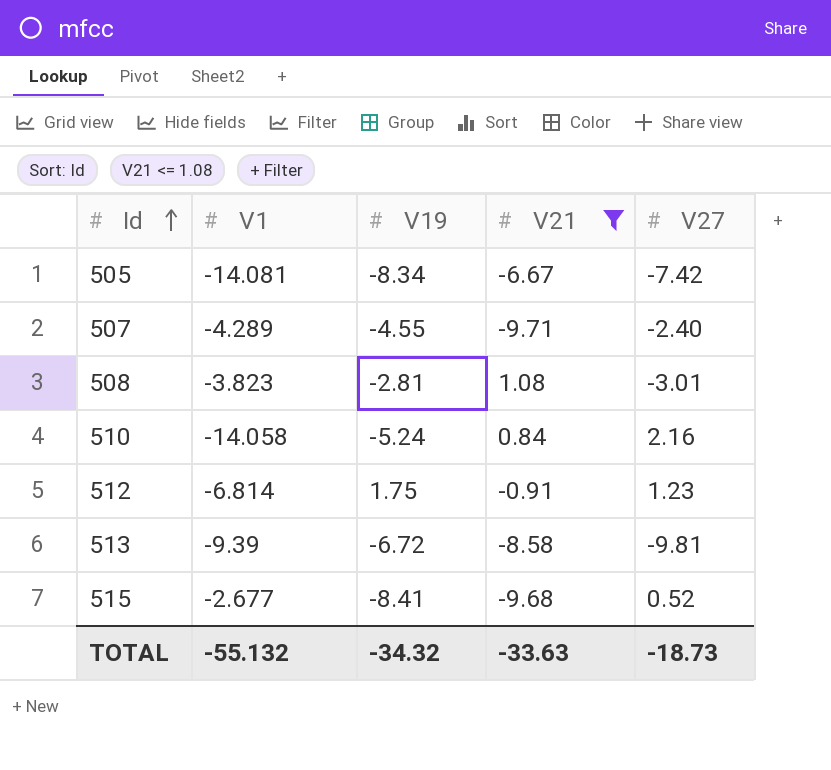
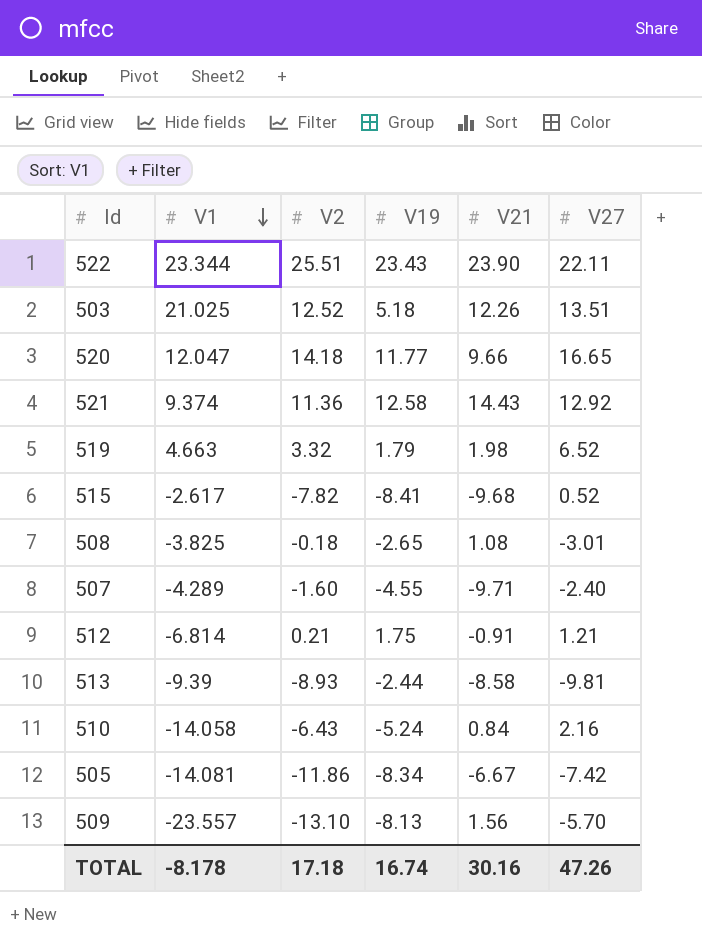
filter: V21 <= 1.08 -> none
row order: Id ascending -> V1 descending
column V2 | position: none -> 3
515 | V1: -2.677 -> -2.617
508 | V1: -3.823 -> -3.825
508 | V19: -2.81 -> -2.65
512 | V27: 1.23 -> 1.21
513 | V19: -6.72 -> -2.44
TOTAL | V1: -55.132 -> -8.178
TOTAL | V19: -34.32 -> 16.74
TOTAL | V21: -33.63 -> 30.16
TOTAL | V27: -18.73 -> 47.26

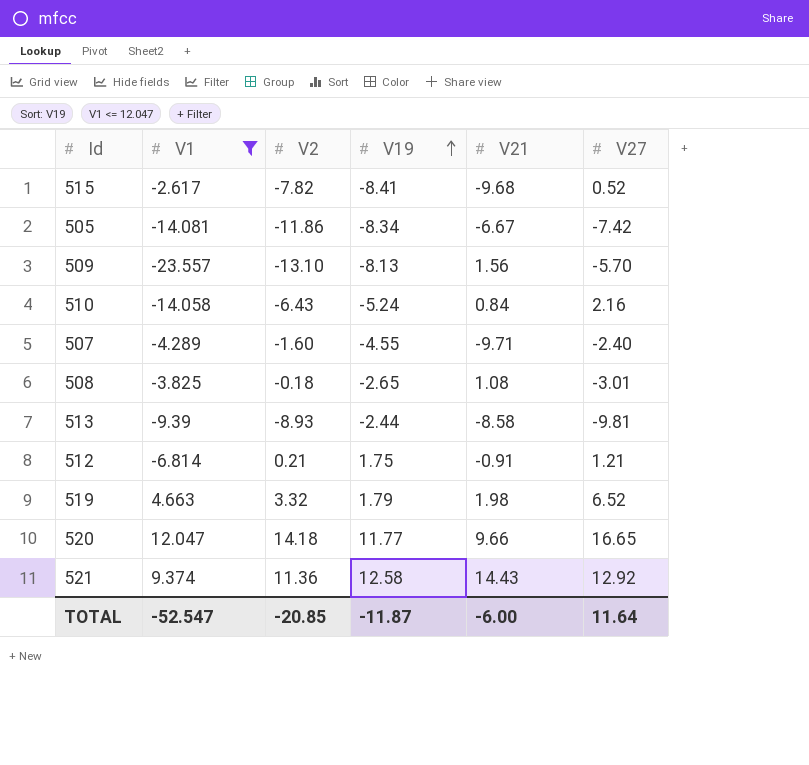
filter: none -> V1 <= 12.047
row order: V1 descending -> V19 ascending
TOTAL | V1: -8.178 -> -52.547
TOTAL | V2: 17.18 -> -20.85
TOTAL | V19: 16.74 -> -11.87
TOTAL | V21: 30.16 -> -6.00
TOTAL | V27: 47.26 -> 11.64

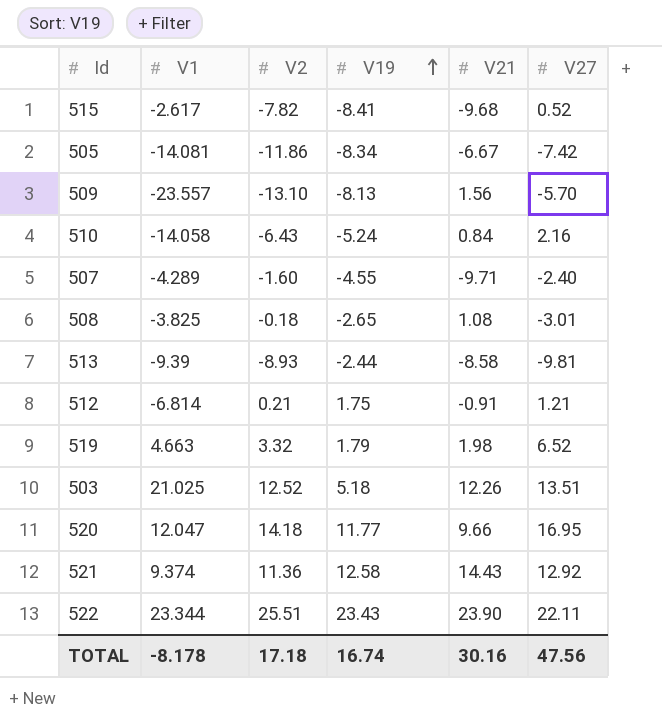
filter: V1 <= 12.047 -> none
520 | V27: 16.65 -> 16.95
TOTAL | V1: -52.547 -> -8.178
TOTAL | V2: -20.85 -> 17.18
TOTAL | V19: -11.87 -> 16.74
TOTAL | V21: -6.00 -> 30.16
TOTAL | V27: 11.64 -> 47.56

